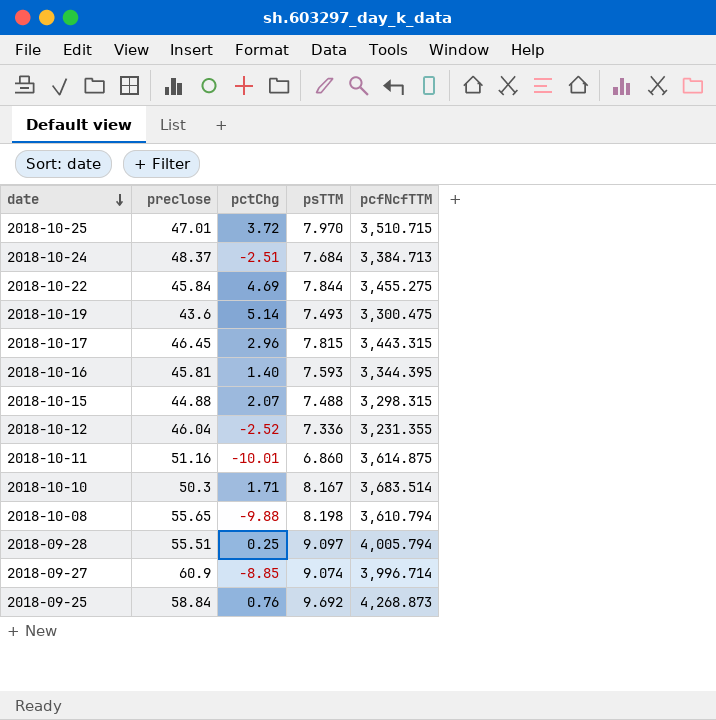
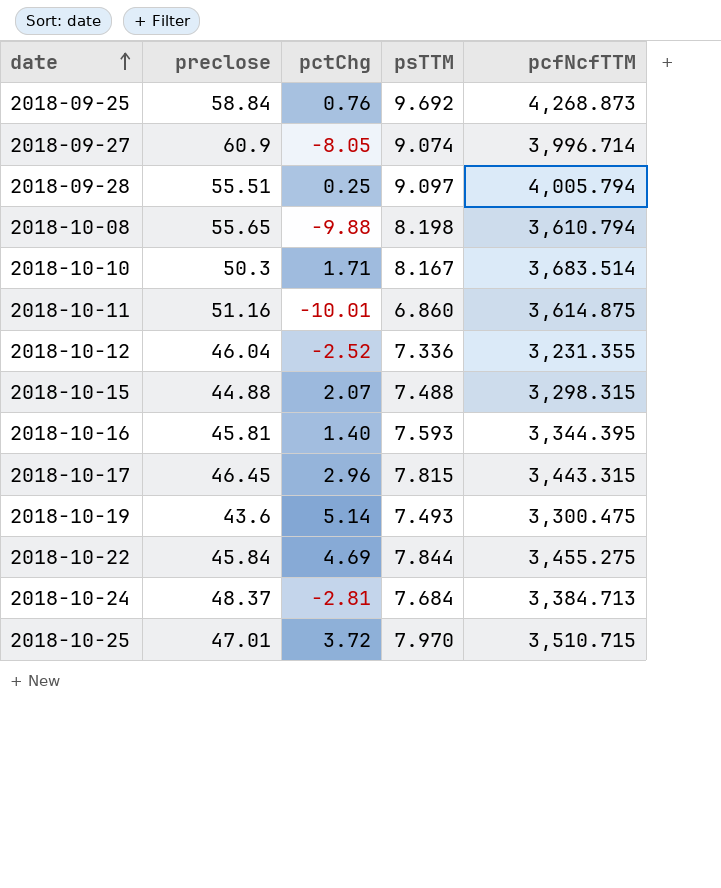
row order: date descending -> date ascending
2018-09-27 | pctChg: -8.85 -> -8.05
2018-10-24 | pctChg: -2.51 -> -2.81

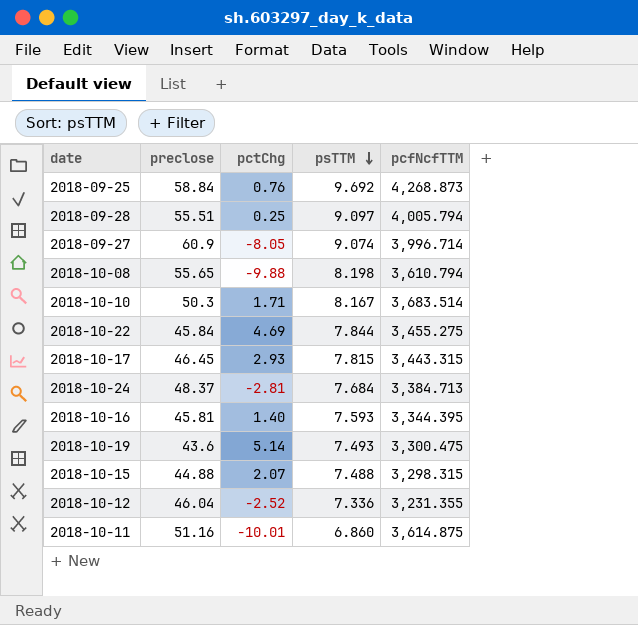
row order: date ascending -> psTTM descending
row 2018-10-25: 47.01 | 3.72 | 7.970 | 3,510.715 -> none
2018-10-17 | pctChg: 2.96 -> 2.93

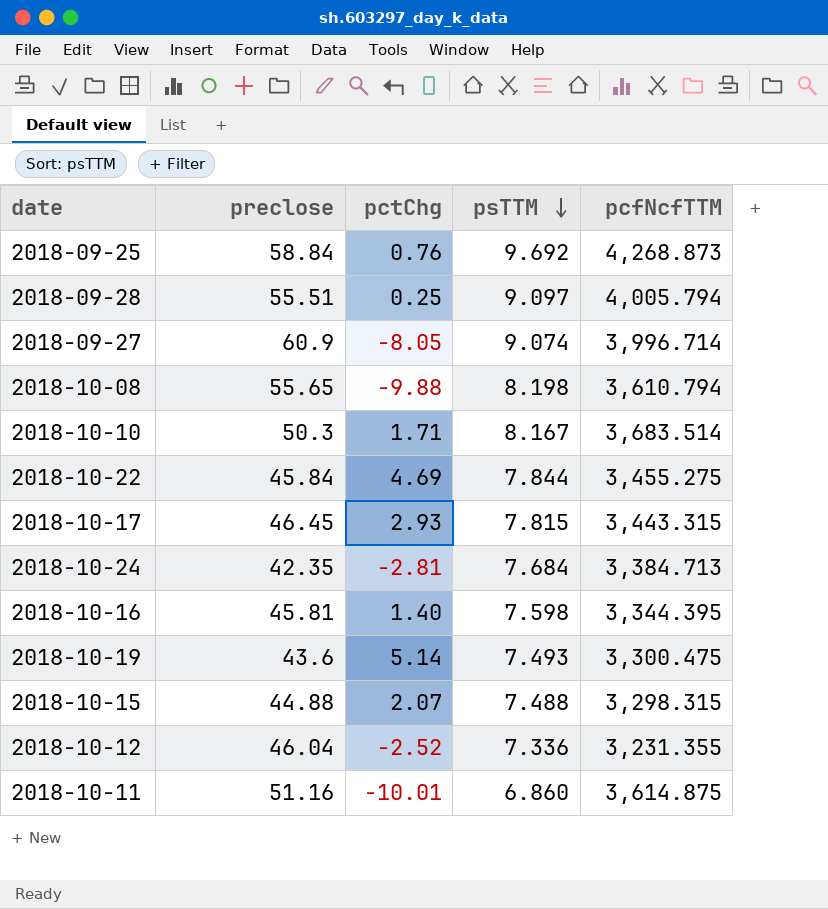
2018-10-24 | preclose: 48.37 -> 42.35
2018-10-16 | psTTM: 7.593 -> 7.598

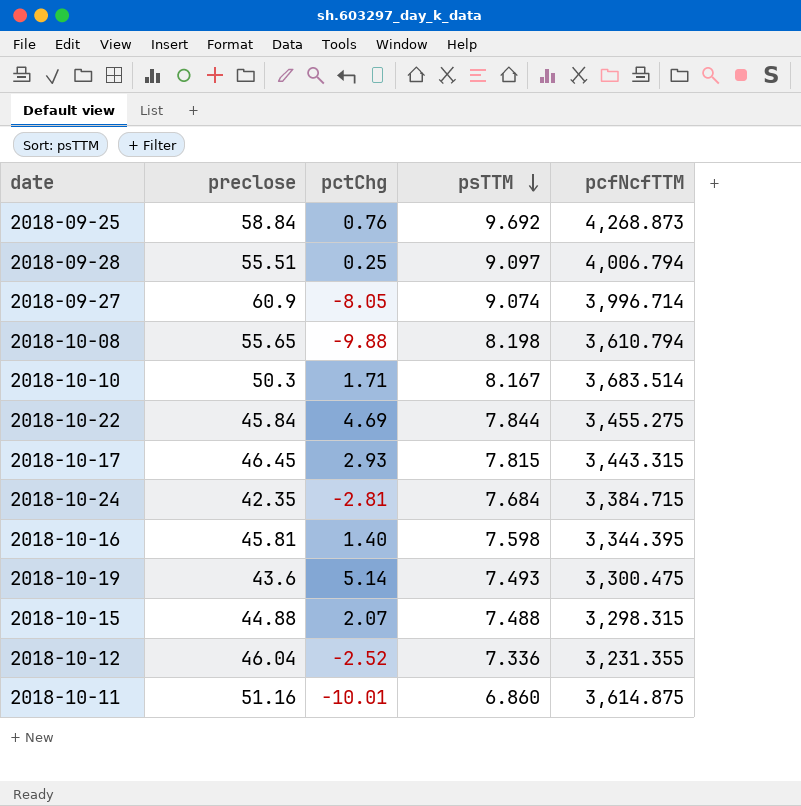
2018-09-28 | pcfNcfTTM: 4,005.794 -> 4,006.794
2018-10-24 | pcfNcfTTM: 3,384.713 -> 3,384.715

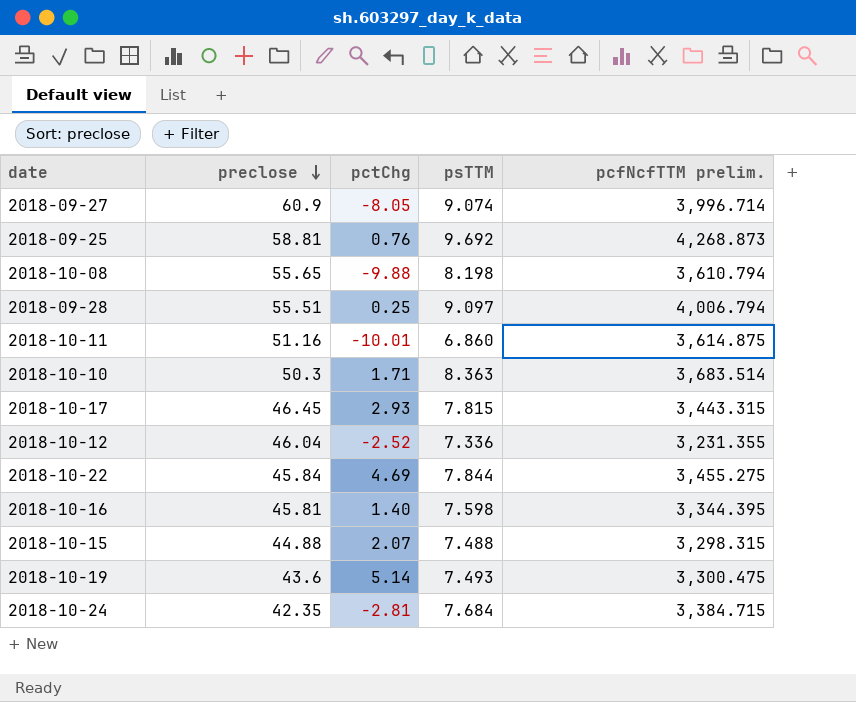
row order: psTTM descending -> preclose descending
column name: pcfNcfTTM -> pcfNcfTTM prelim.
2018-09-25 | preclose: 58.84 -> 58.81
2018-10-10 | psTTM: 8.167 -> 8.363

